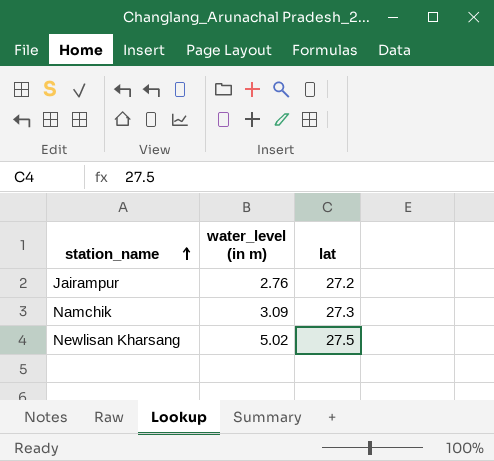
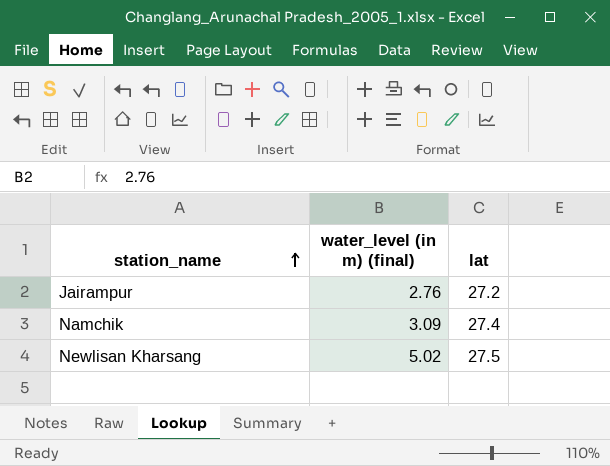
column name: water_level (in m) -> water_level (in m) (final)
Namchik | lat: 27.3 -> 27.4

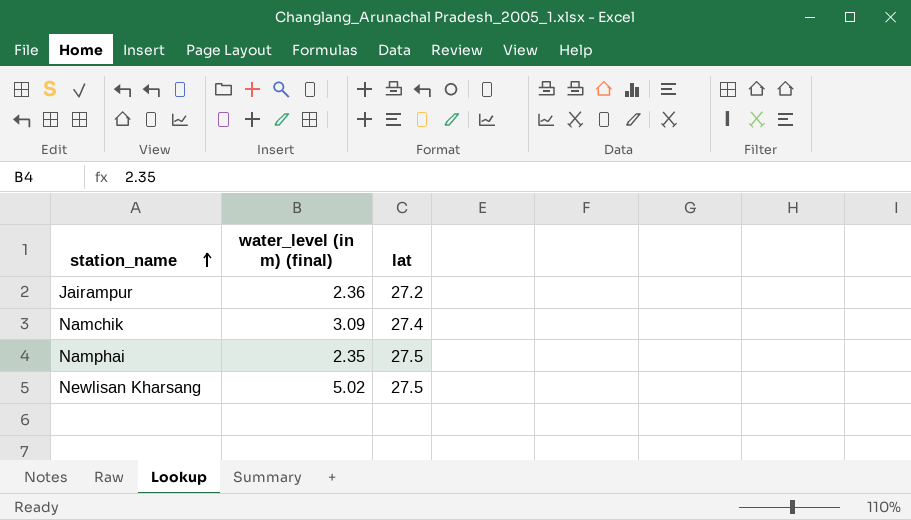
Jairampur | water_level (in m) (final): 2.76 -> 2.36
row Namphai: none -> 2.35 | 27.5

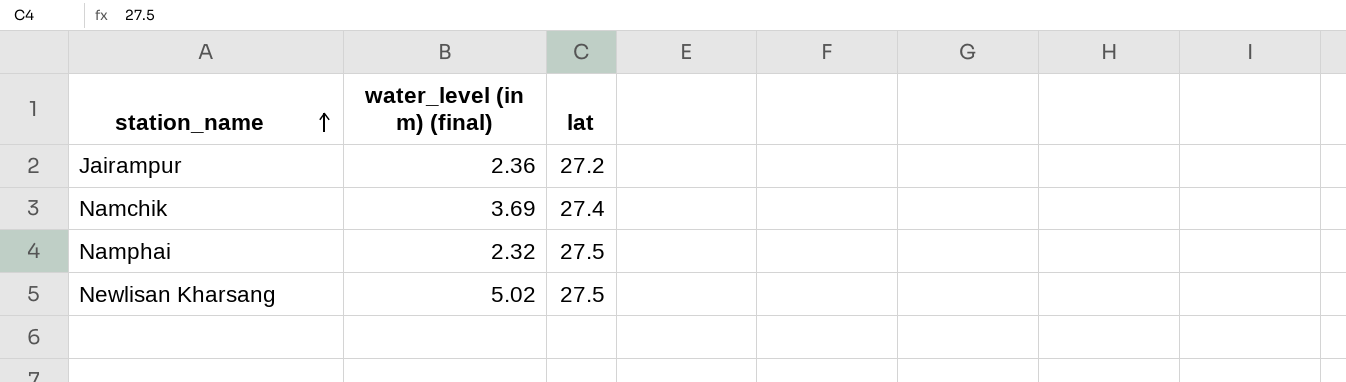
Namchik | water_level (in m) (final): 3.09 -> 3.69
Namphai | water_level (in m) (final): 2.35 -> 2.32

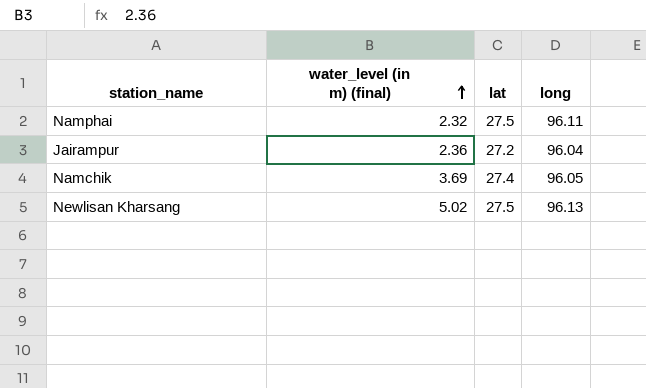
row order: station_name ascending -> water_level (in m) (final) ascending
column long | position: none -> 4

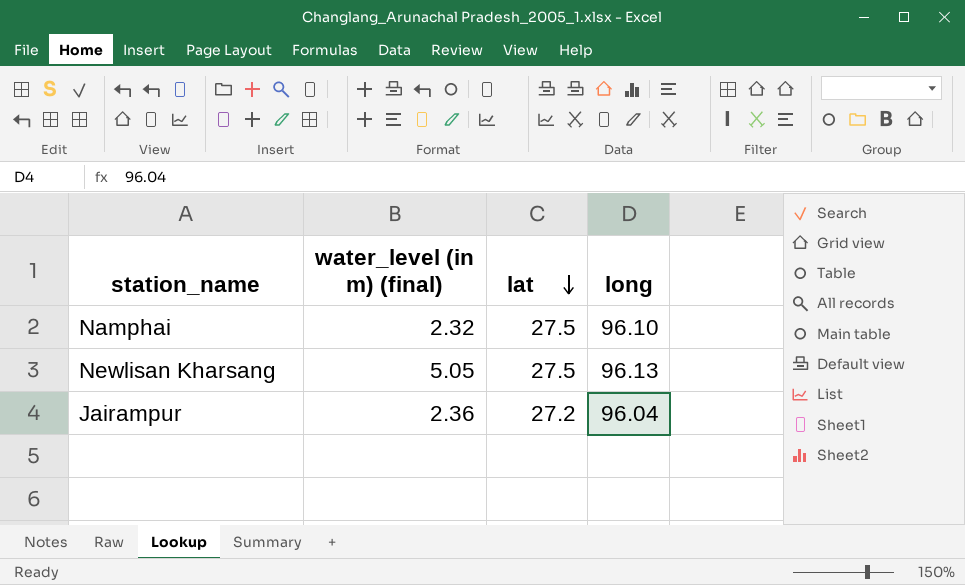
row order: water_level (in m) (final) ascending -> lat descending
row Namchik: 3.69 | 27.4 | 96.05 -> none
Namphai | long: 96.11 -> 96.10
Newlisan Kharsang | water_level (in m) (final): 5.02 -> 5.05

